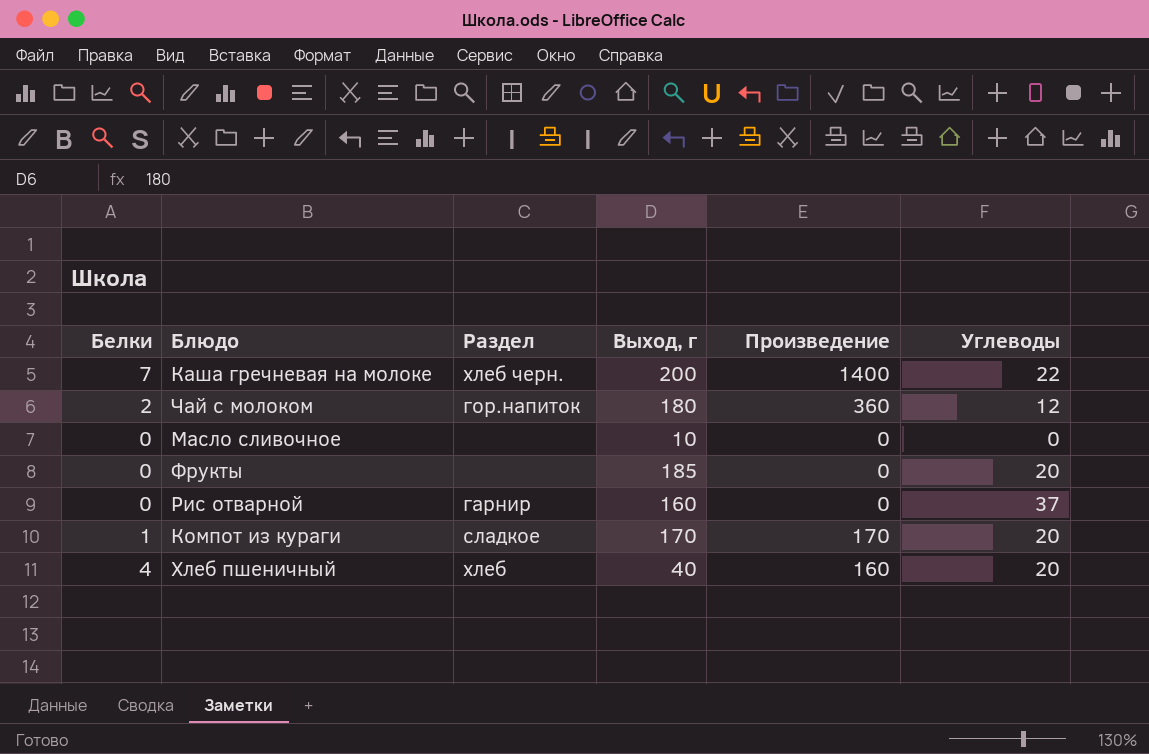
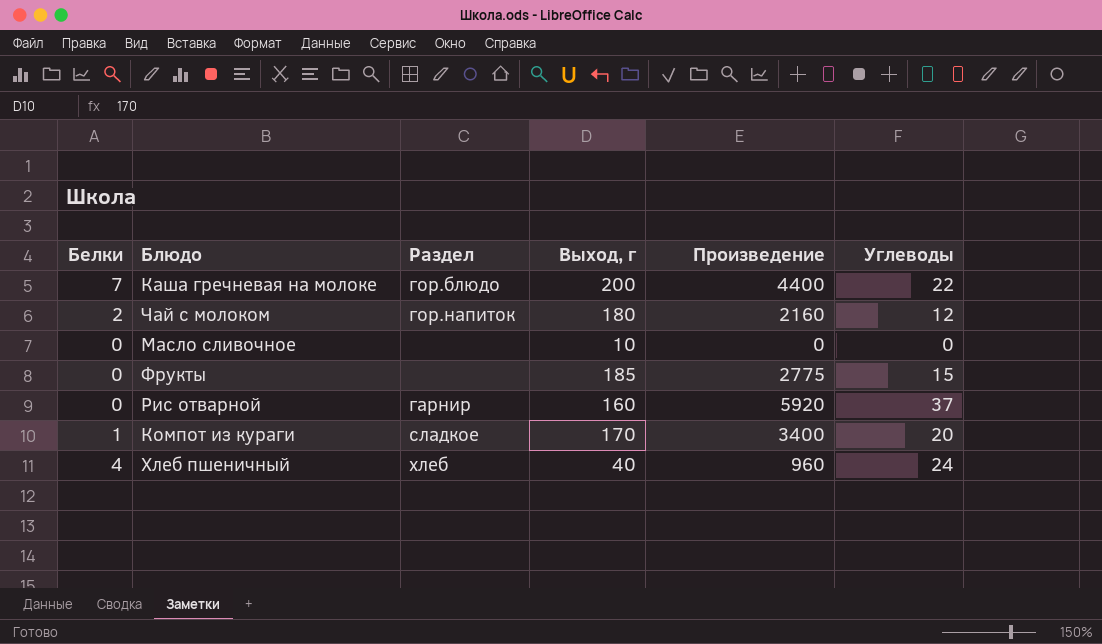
column Произведение | formula: [Белки] * [Выход, г] -> [Выход, г] * [Углеводы]
Каша гречневая на молоке | Раздел: хлеб черн. -> гор.блюдо
Фрукты | Углеводы: 20 -> 15
Хлеб пшеничный | Углеводы: 20 -> 24

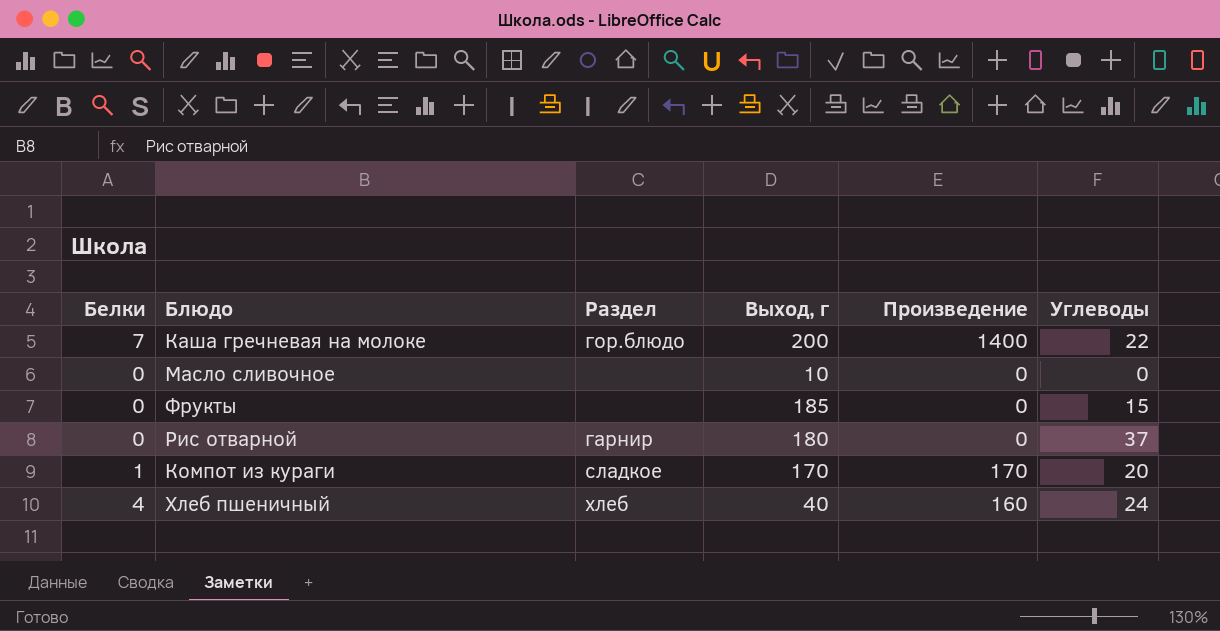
column Произведение | formula: [Выход, г] * [Углеводы] -> [Белки] * [Выход, г]
row Чай с молоком: 2 | гор.напиток | 180 | 2160 | 12 -> none
Рис отварной | Выход, г: 160 -> 180

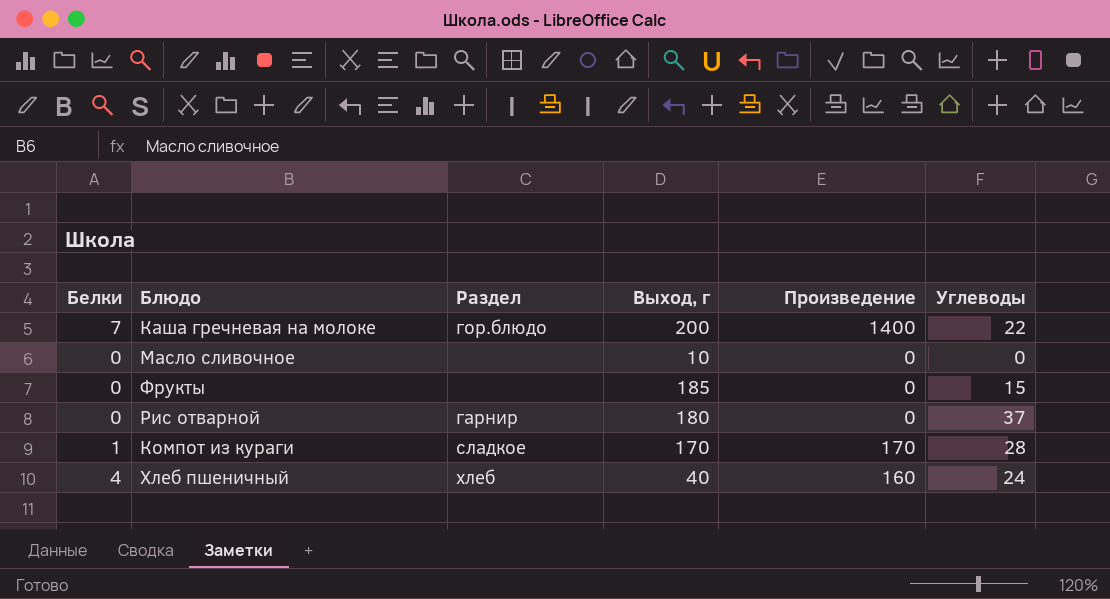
Компот из кураги | Углеводы: 20 -> 28

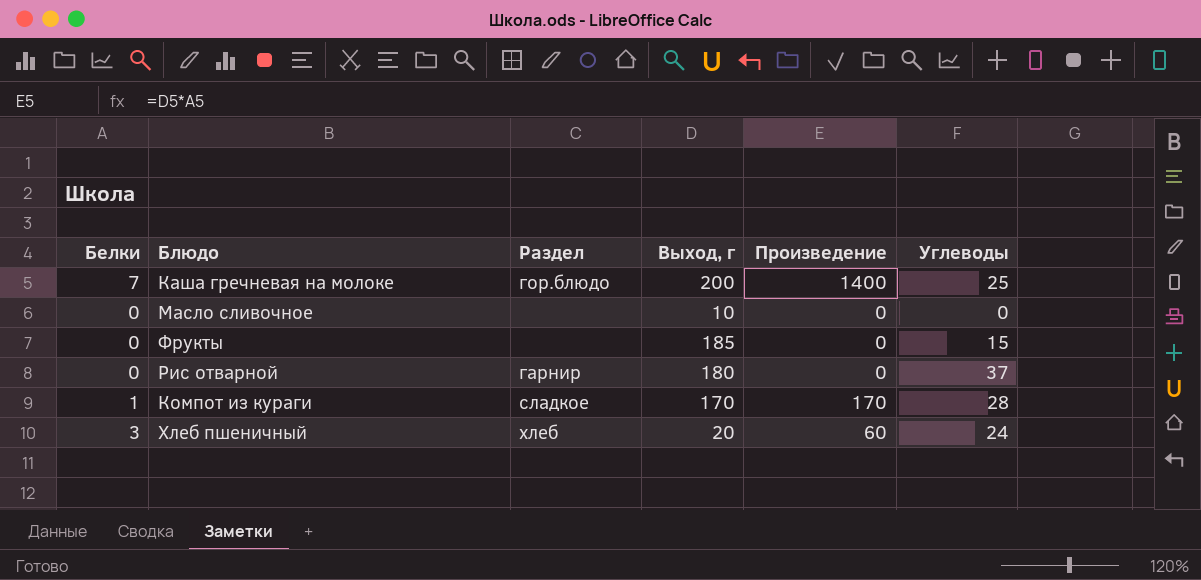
Каша гречневая на молоке | Углеводы: 22 -> 25
Хлеб пшеничный | Белки: 4 -> 3
Хлеб пшеничный | Выход, г: 40 -> 20
Хлеб пшеничный | Произведение: 160 -> 60

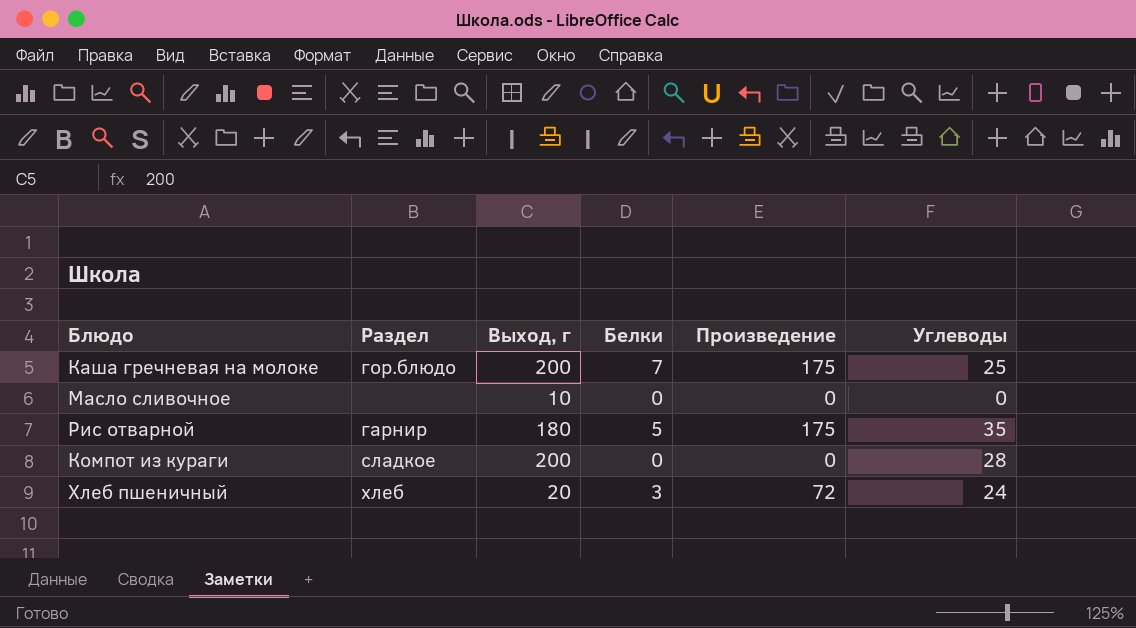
column Белки | position: 1 -> 4
column Произведение | formula: [Белки] * [Выход, г] -> [Белки] * [Углеводы]
row Фрукты: 0 | none | 185 | 0 | 15 -> none
Рис отварной | Белки: 0 -> 5
Рис отварной | Углеводы: 37 -> 35
Компот из кураги | Выход, г: 170 -> 200
Компот из кураги | Белки: 1 -> 0

